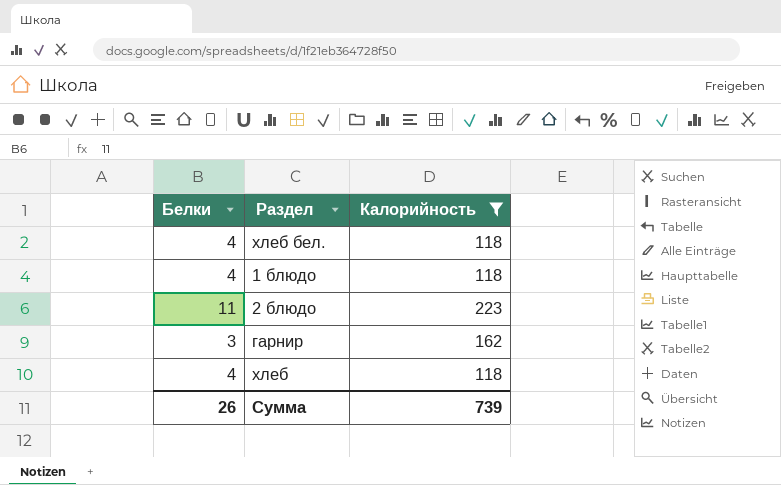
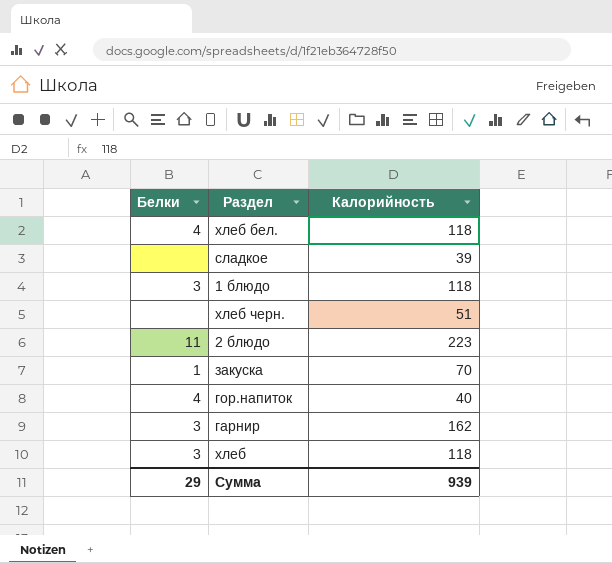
filter: Калорийность >= 118 -> none
1 блюдо | Белки: 4 -> 3
хлеб | Белки: 4 -> 3
Сумма | Белки: 26 -> 29
Сумма | Калорийность: 739 -> 939

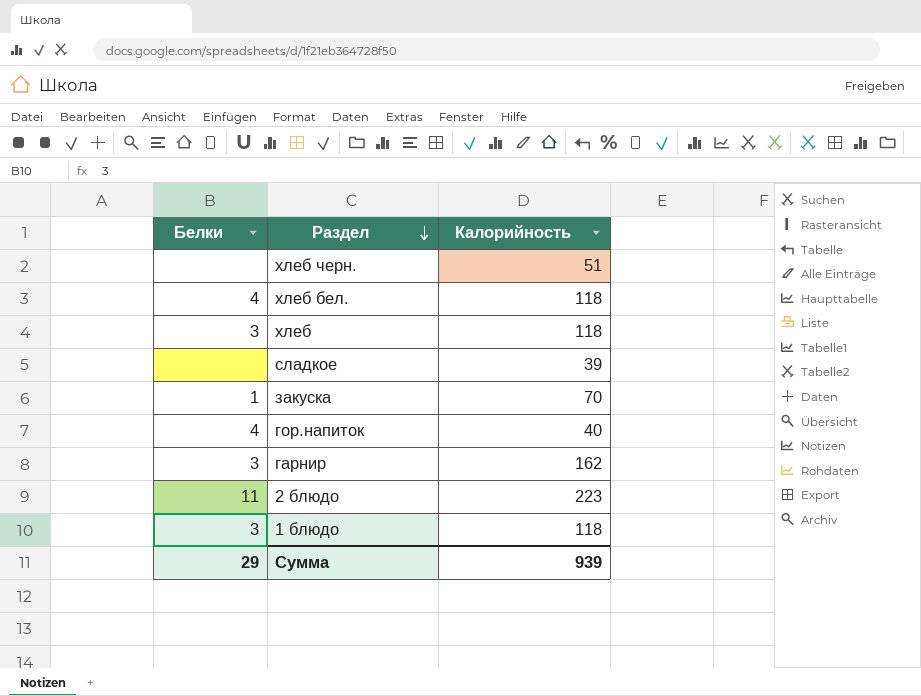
row order: none -> Раздел descending

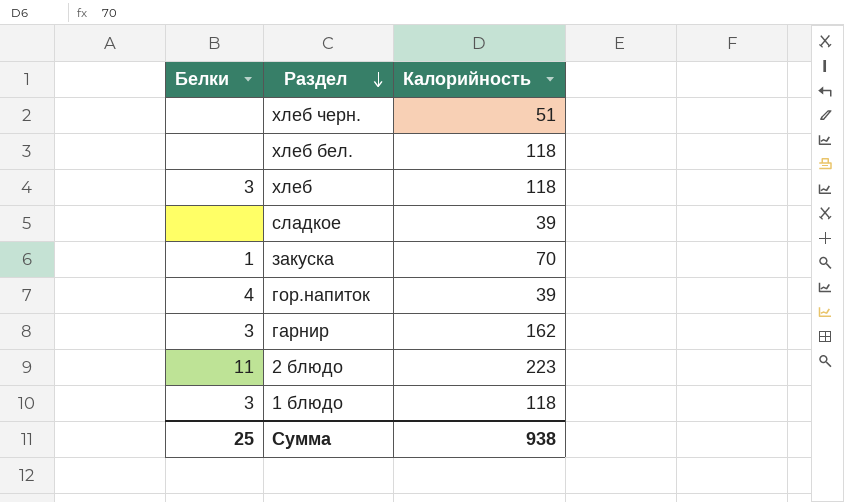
хлеб бел. | Белки: 4 -> none
гор.напиток | Калорийность: 40 -> 39
Сумма | Белки: 29 -> 25
Сумма | Калорийность: 939 -> 938

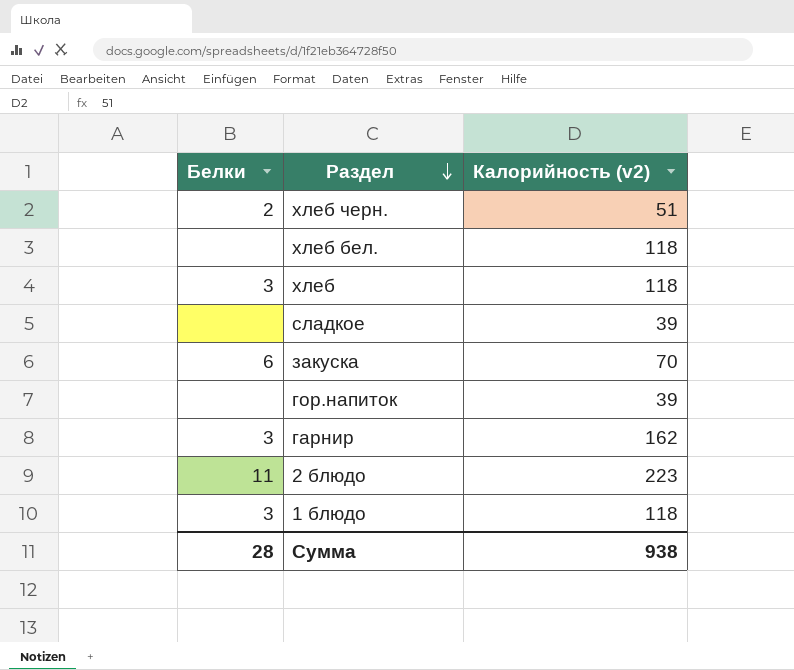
column name: Калорийность -> Калорийность (v2)
хлеб черн. | Белки: none -> 2
закуска | Белки: 1 -> 6
гор.напиток | Белки: 4 -> none
Сумма | Белки: 25 -> 28

